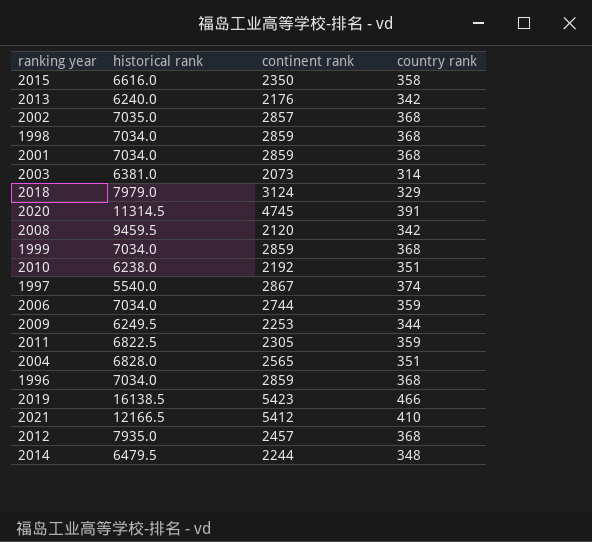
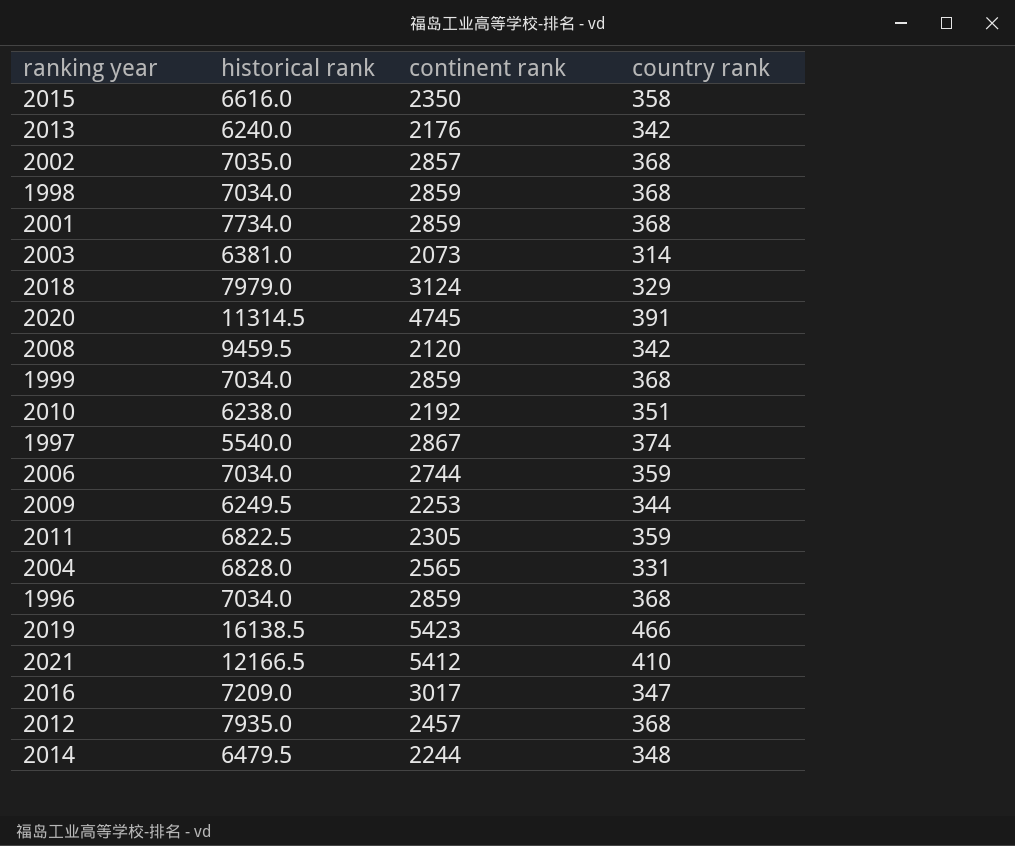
2001 | historical rank: 7034.0 -> 7734.0
2004 | country rank: 351 -> 331
row 2016: none -> 7209.0 | 3017 | 347

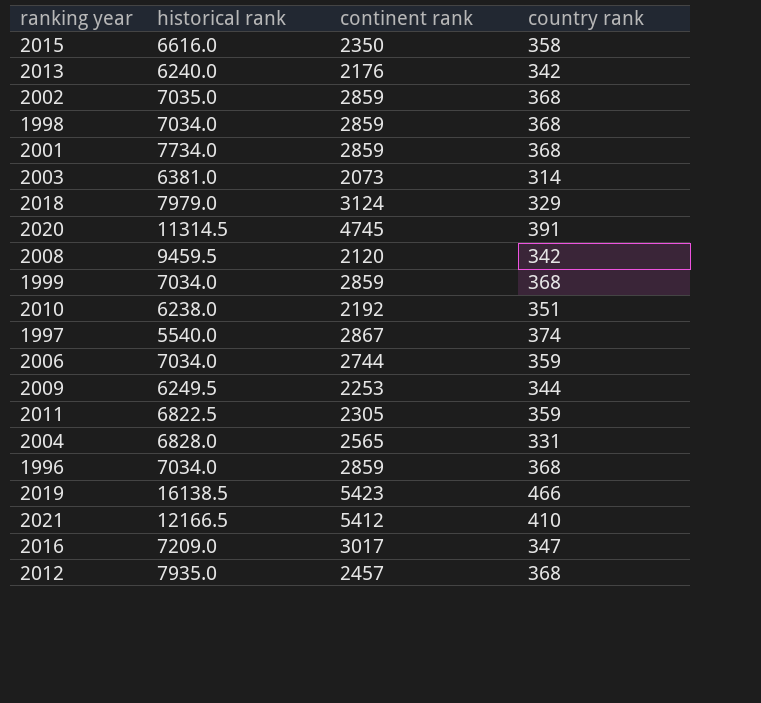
row 2014: 6479.5 | 2244 | 348 -> none
2002 | continent rank: 2857 -> 2859

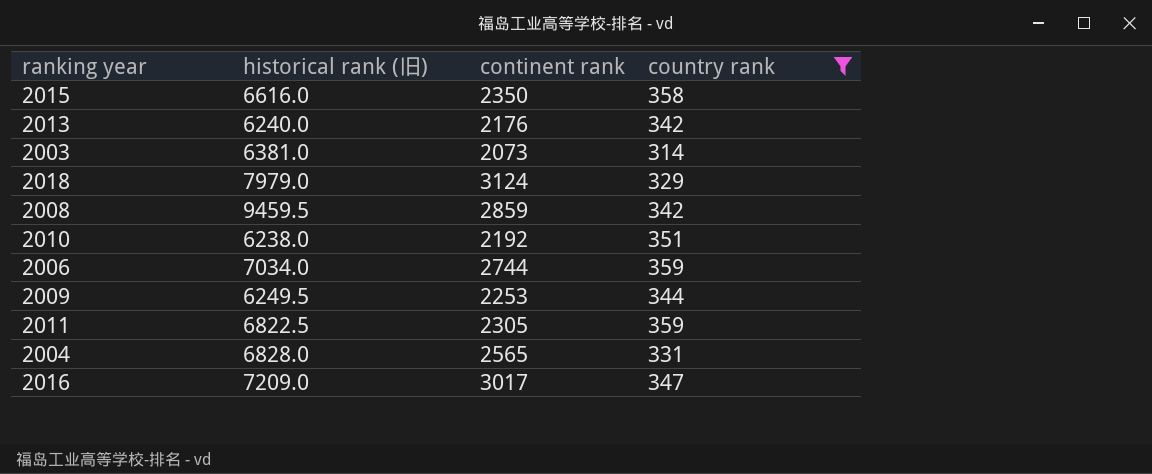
filter: none -> country rank <= 359
column name: historical rank -> historical rank (旧)
2008 | continent rank: 2120 -> 2859

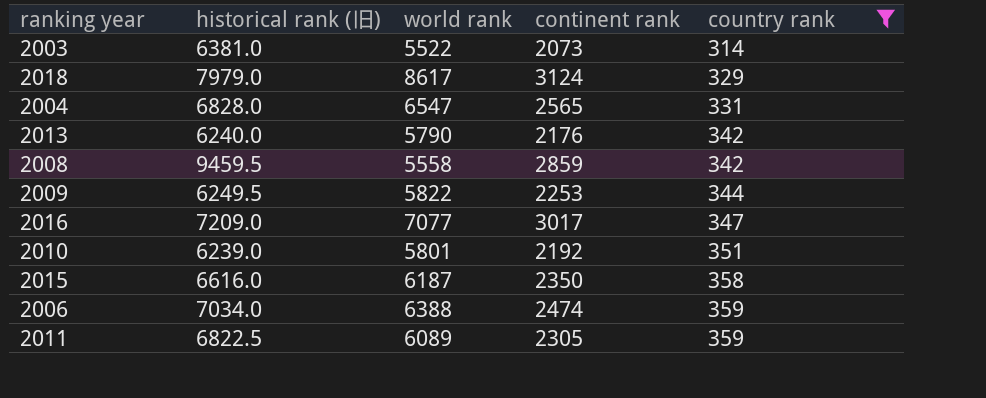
row order: none -> country rank ascending
column world rank | position: none -> 3
2010 | historical rank (旧): 6238.0 -> 6239.0
2006 | continent rank: 2744 -> 2474

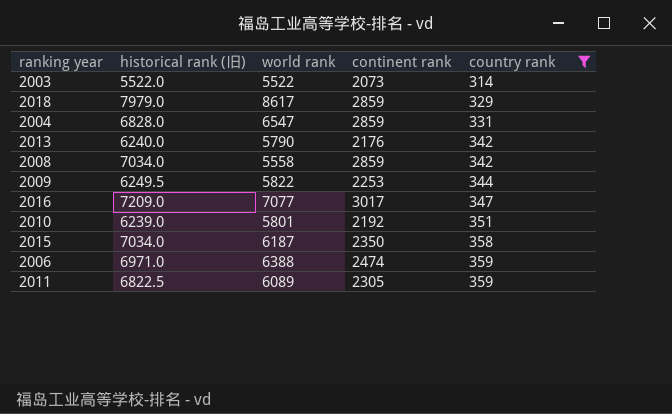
2003 | historical rank (旧): 6381.0 -> 5522.0
2018 | continent rank: 3124 -> 2859
2004 | continent rank: 2565 -> 2859
2008 | historical rank (旧): 9459.5 -> 7034.0
2015 | historical rank (旧): 6616.0 -> 7034.0
2006 | historical rank (旧): 7034.0 -> 6971.0

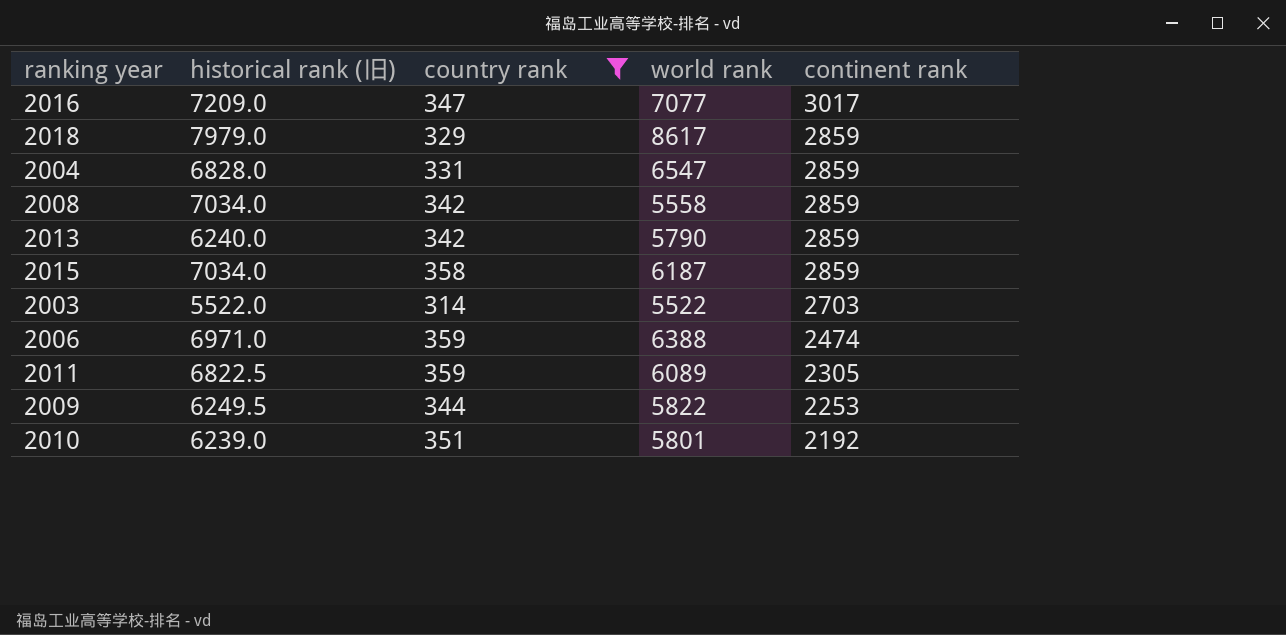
row order: country rank ascending -> continent rank descending
column country rank | position: 5 -> 3
2013 | continent rank: 2176 -> 2859
2015 | continent rank: 2350 -> 2859
2003 | continent rank: 2073 -> 2703

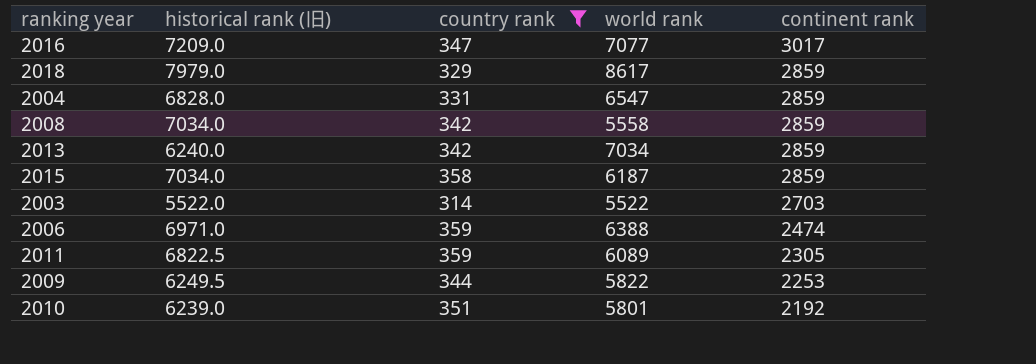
2013 | world rank: 5790 -> 7034

